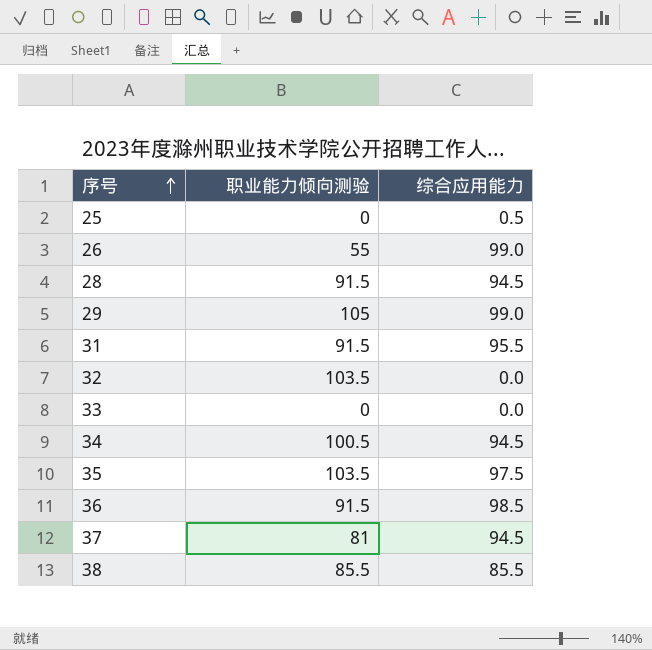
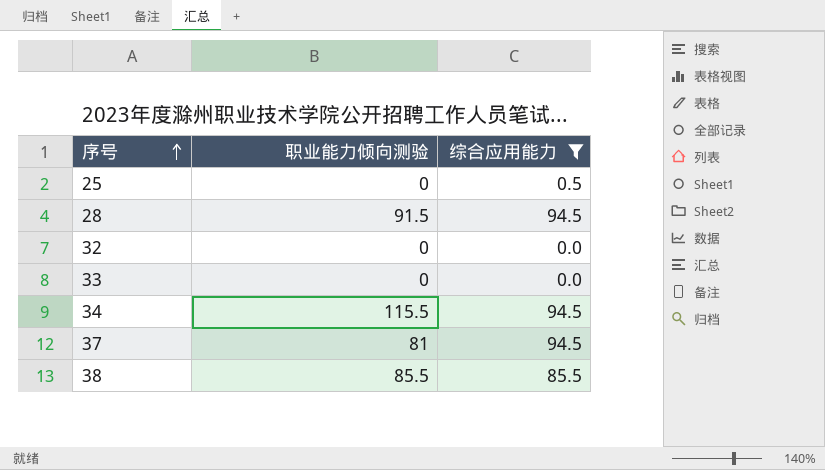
filter: none -> 综合应用能力 <= 94.5
32 | 职业能力倾向测验: 103.5 -> 0
34 | 职业能力倾向测验: 100.5 -> 115.5

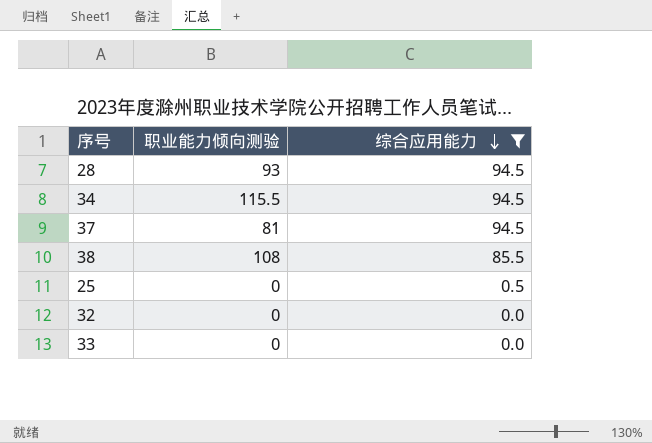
row order: 序号 ascending -> 综合应用能力 descending
28 | 职业能力倾向测验: 91.5 -> 93
38 | 职业能力倾向测验: 85.5 -> 108

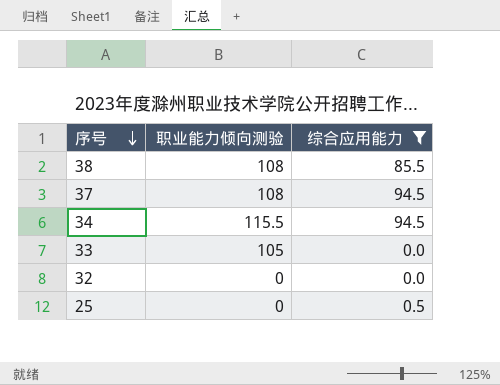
row order: 综合应用能力 descending -> 序号 descending
row 28: 93 | 94.5 -> none
37 | 职业能力倾向测验: 81 -> 108
33 | 职业能力倾向测验: 0 -> 105

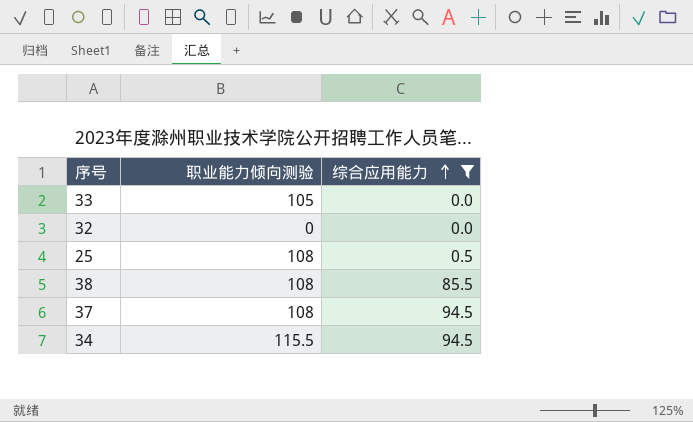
row order: 序号 descending -> 综合应用能力 ascending
25 | 职业能力倾向测验: 0 -> 108

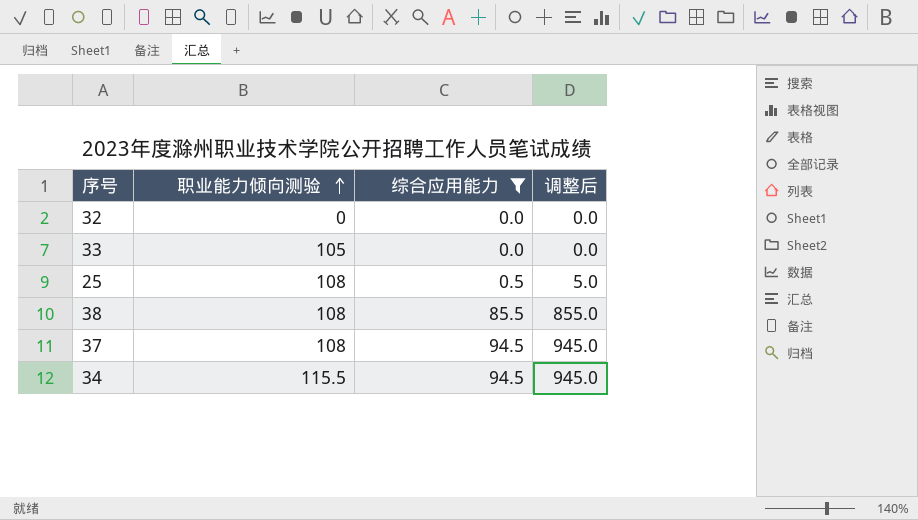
row order: 综合应用能力 ascending -> 职业能力倾向测验 ascending
column 调整后 | formula: none -> [综合应用能力] * 10

